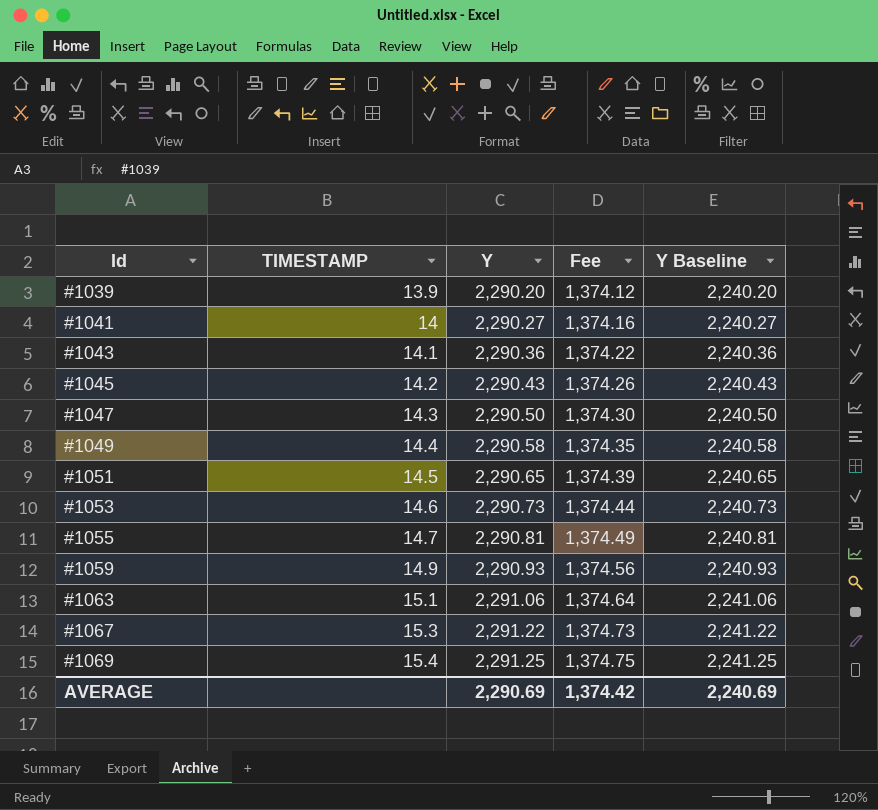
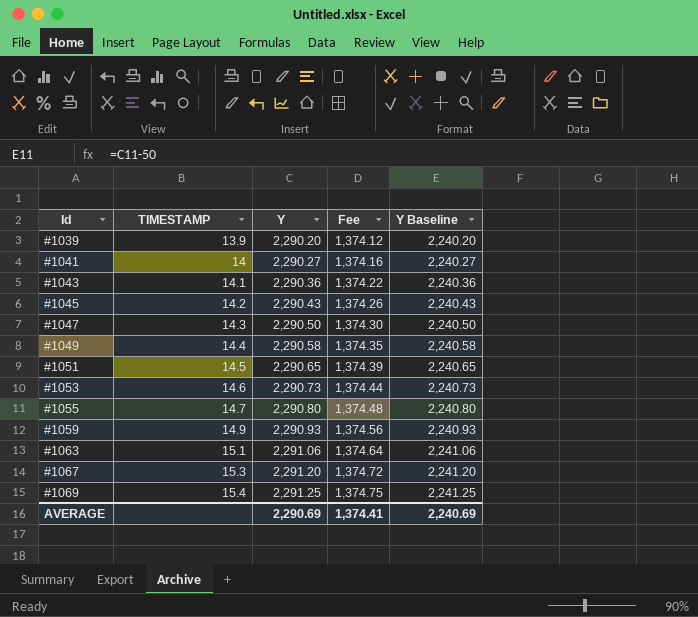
#1055 | Y: 2,290.81 -> 2,290.80
#1055 | Fee: 1,374.49 -> 1,374.48
#1055 | Y Baseline: 2,240.81 -> 2,240.80
#1067 | Y: 2,291.22 -> 2,291.20
#1067 | Fee: 1,374.73 -> 1,374.72
#1067 | Y Baseline: 2,241.22 -> 2,241.20
AVERAGE | Fee: 1,374.42 -> 1,374.41

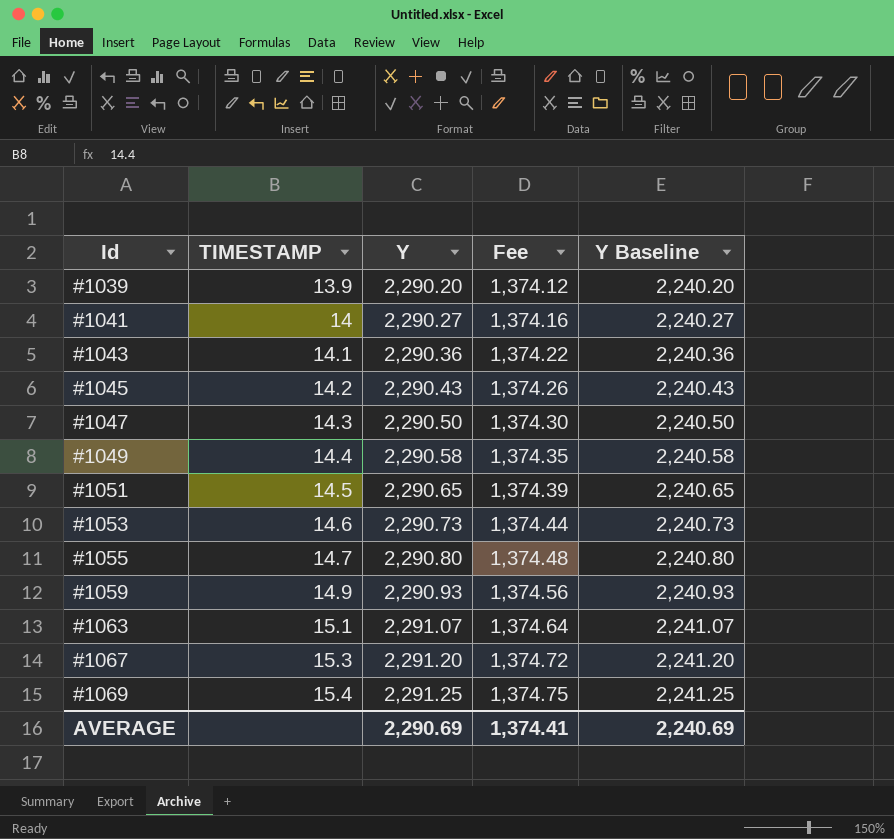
#1063 | Y: 2,291.06 -> 2,291.07
#1063 | Y Baseline: 2,241.06 -> 2,241.07

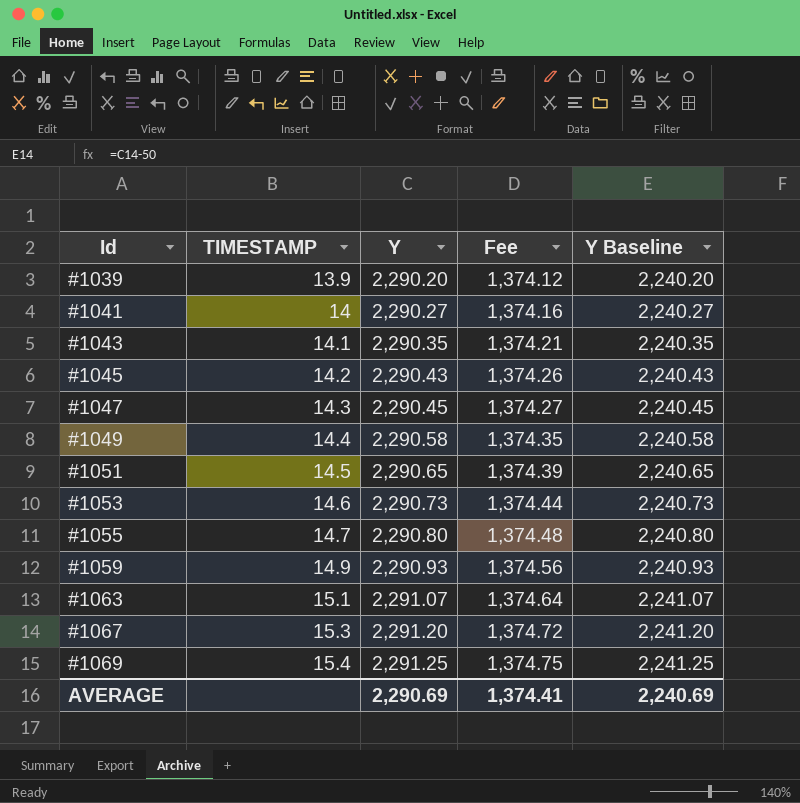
#1043 | Y: 2,290.36 -> 2,290.35
#1043 | Fee: 1,374.22 -> 1,374.21
#1043 | Y Baseline: 2,240.36 -> 2,240.35
#1047 | Y: 2,290.50 -> 2,290.45
#1047 | Fee: 1,374.30 -> 1,374.27
#1047 | Y Baseline: 2,240.50 -> 2,240.45

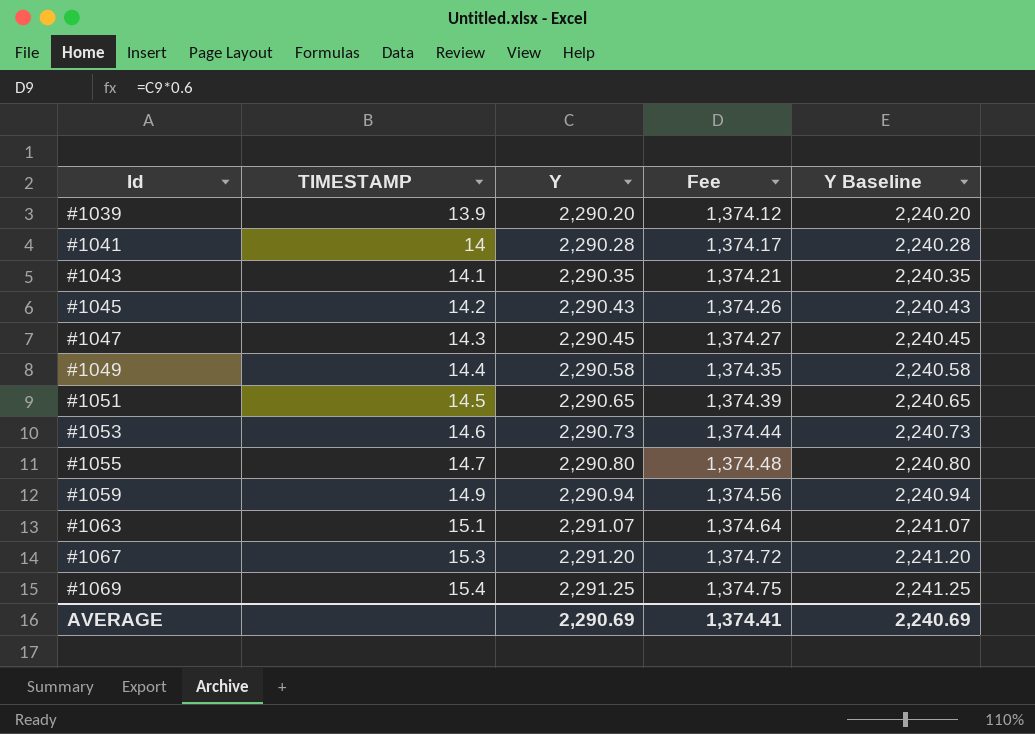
#1041 | Y: 2,290.27 -> 2,290.28
#1041 | Fee: 1,374.16 -> 1,374.17
#1041 | Y Baseline: 2,240.27 -> 2,240.28
#1059 | Y: 2,290.93 -> 2,290.94
#1059 | Y Baseline: 2,240.93 -> 2,240.94

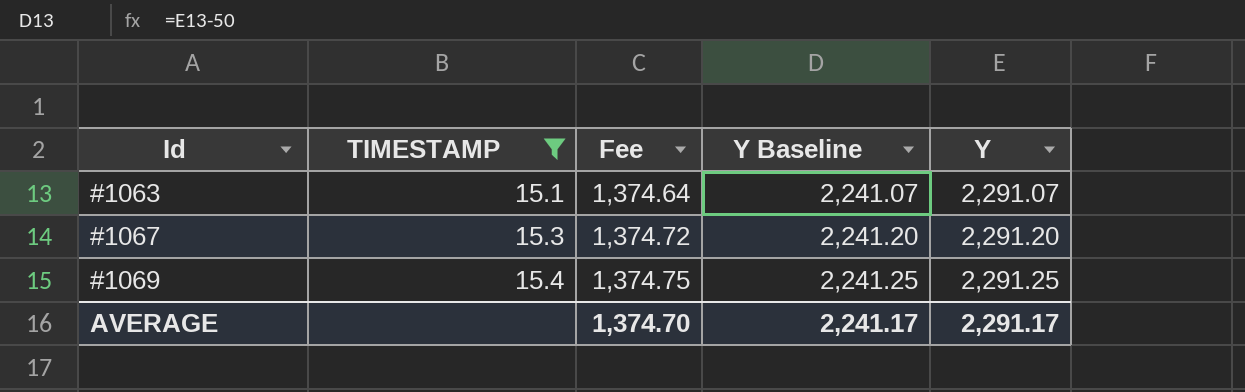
filter: none -> TIMESTAMP >= 15.1
column Y | position: 3 -> 5
AVERAGE | Fee: 1,374.41 -> 1,374.70
AVERAGE | Y Baseline: 2,240.69 -> 2,241.17
AVERAGE | Y: 2,290.69 -> 2,291.17

